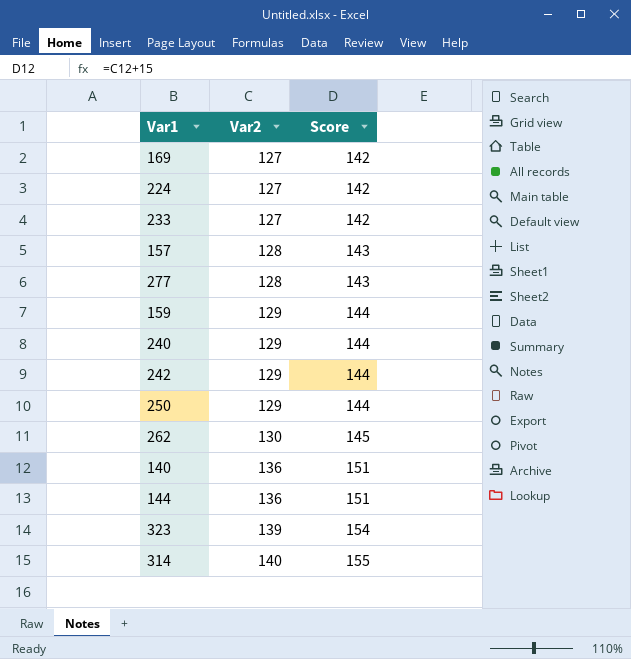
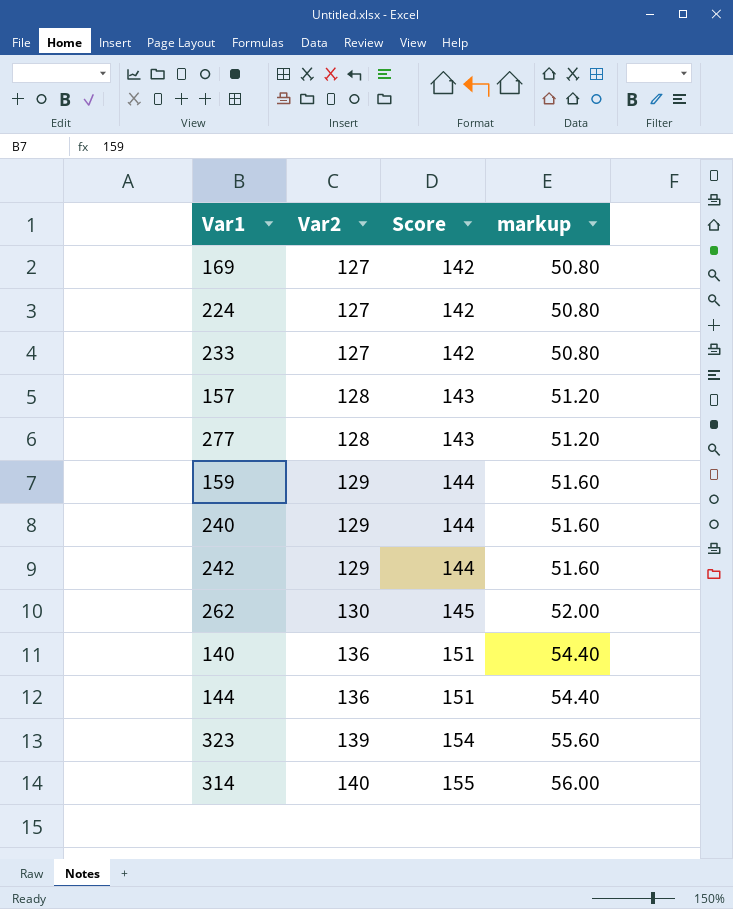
column markup | formula: none -> [Var2] * 0.4
row 250: 129 | 144 -> none

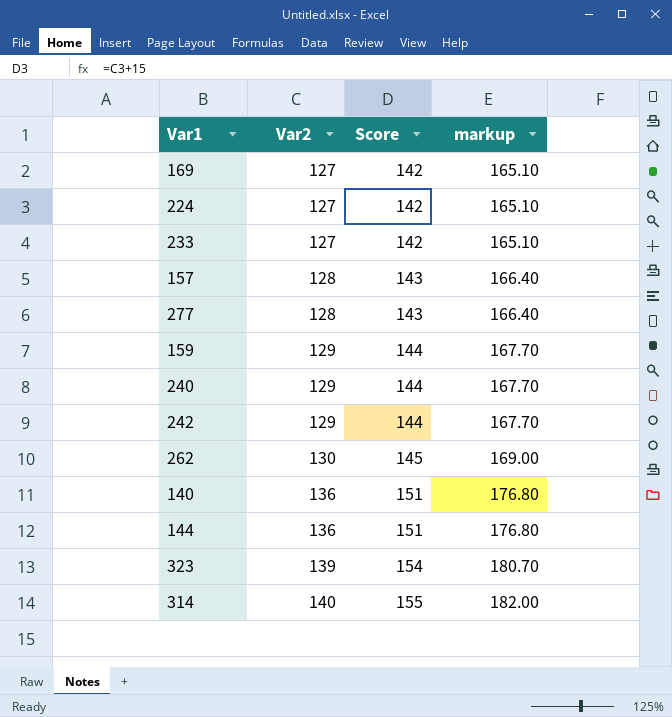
column markup | formula: [Var2] * 0.4 -> [Var2] * 1.3

